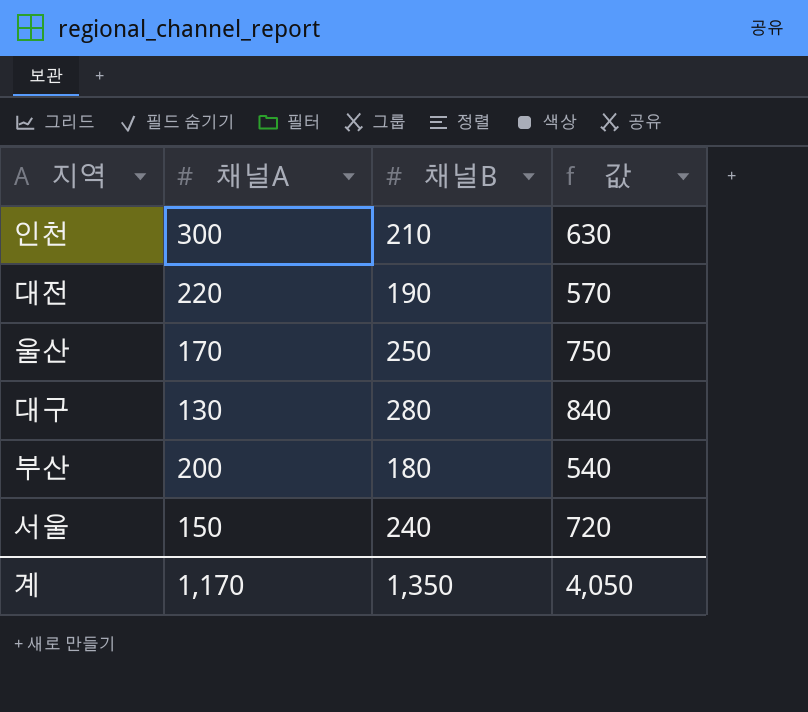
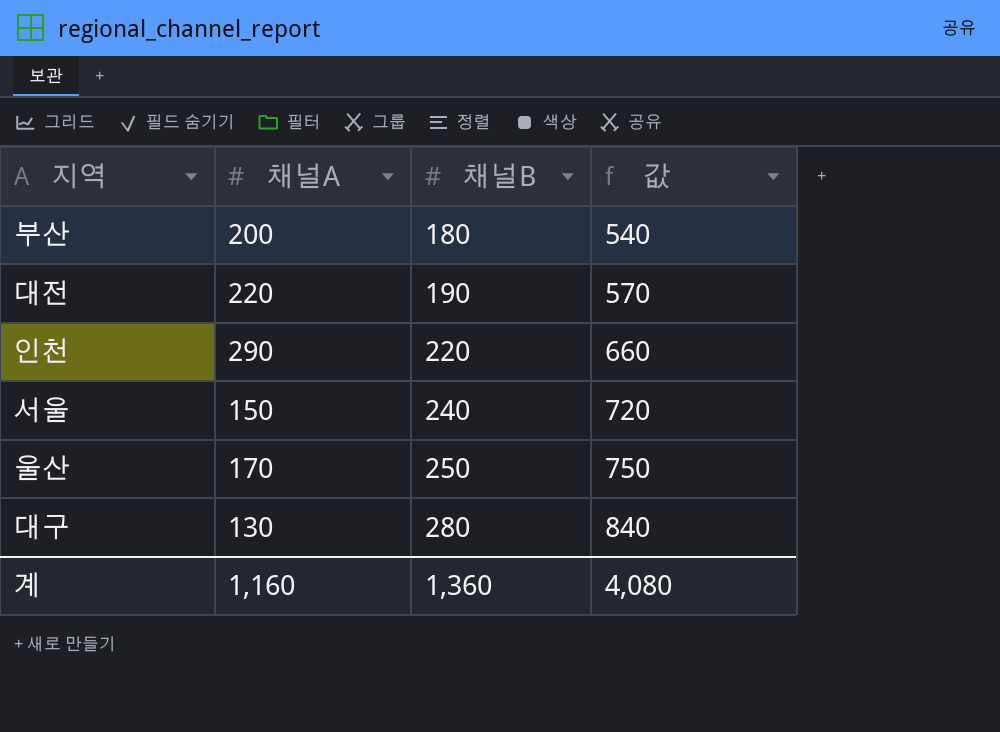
row order: none -> 채널B ascending
인천 | 채널A: 300 -> 290
인천 | 채널B: 210 -> 220
인천 | 값: 630 -> 660
계 | 채널A: 1,170 -> 1,160
계 | 채널B: 1,350 -> 1,360
계 | 값: 4,050 -> 4,080

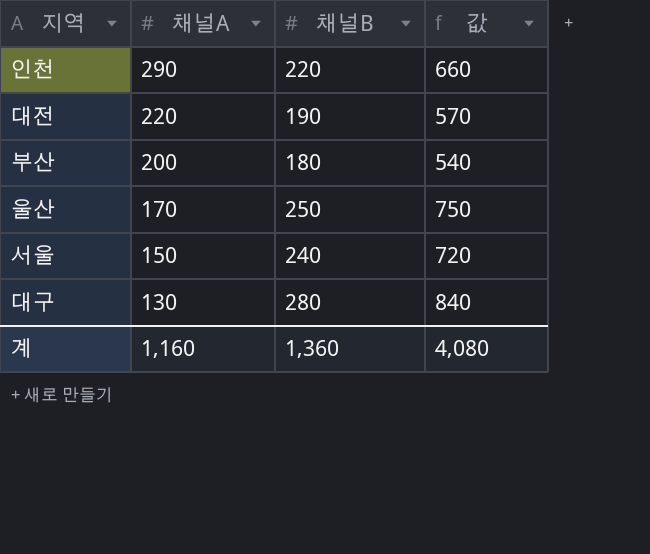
row order: 채널B ascending -> 채널A descending

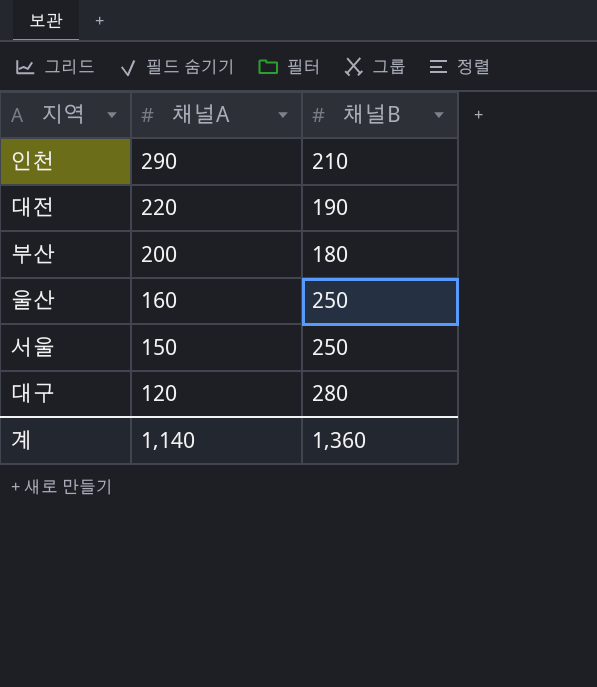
column 값 | formula: [채널B] * 3 -> none
인천 | 채널B: 220 -> 210
울산 | 채널A: 170 -> 160
서울 | 채널B: 240 -> 250
대구 | 채널A: 130 -> 120
계 | 채널A: 1,160 -> 1,140

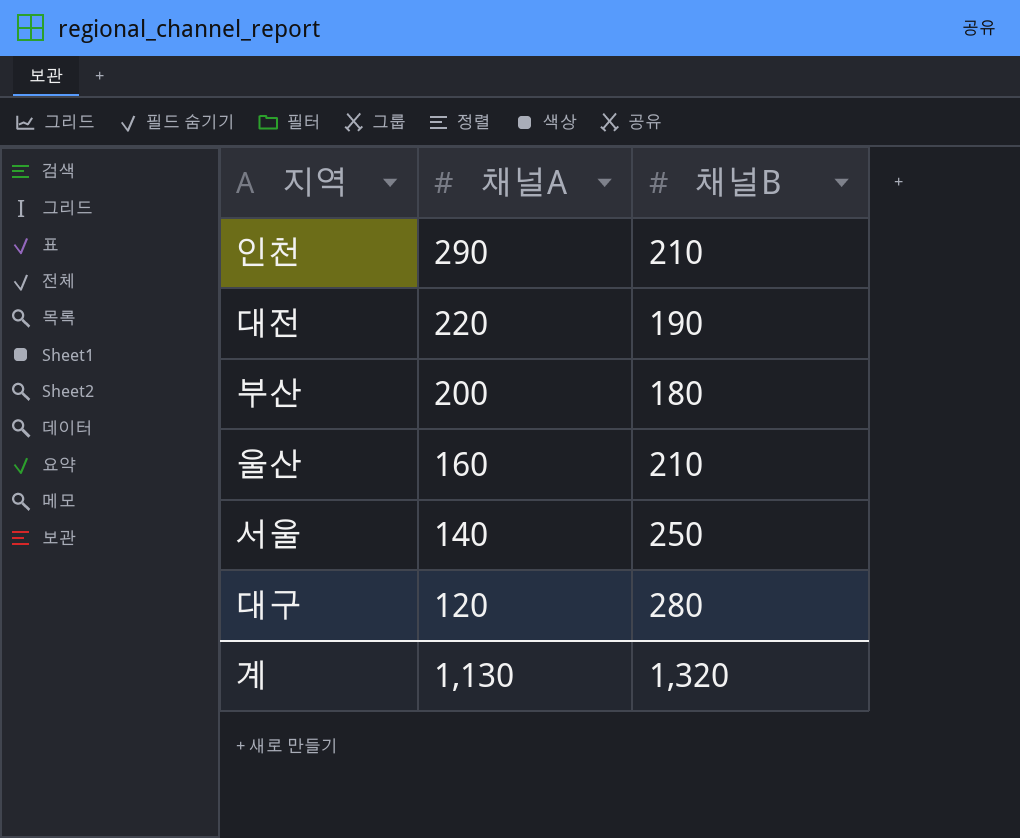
울산 | 채널B: 250 -> 210
서울 | 채널A: 150 -> 140
계 | 채널A: 1,140 -> 1,130
계 | 채널B: 1,360 -> 1,320

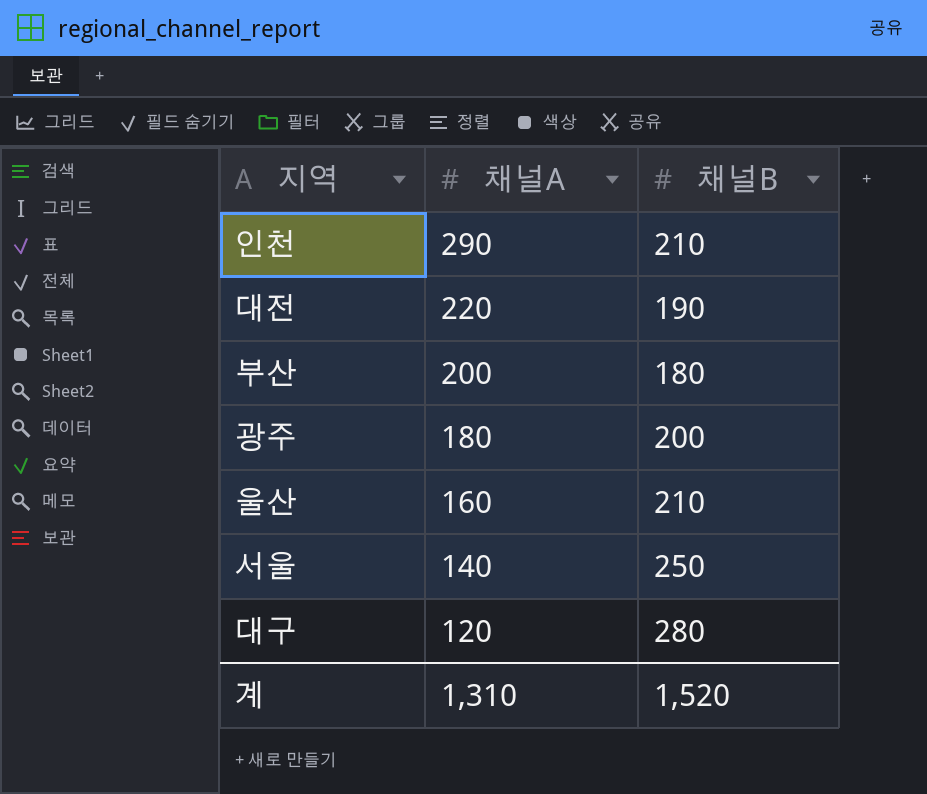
row 광주: none -> 180 | 200
계 | 채널A: 1,130 -> 1,310
계 | 채널B: 1,320 -> 1,520

